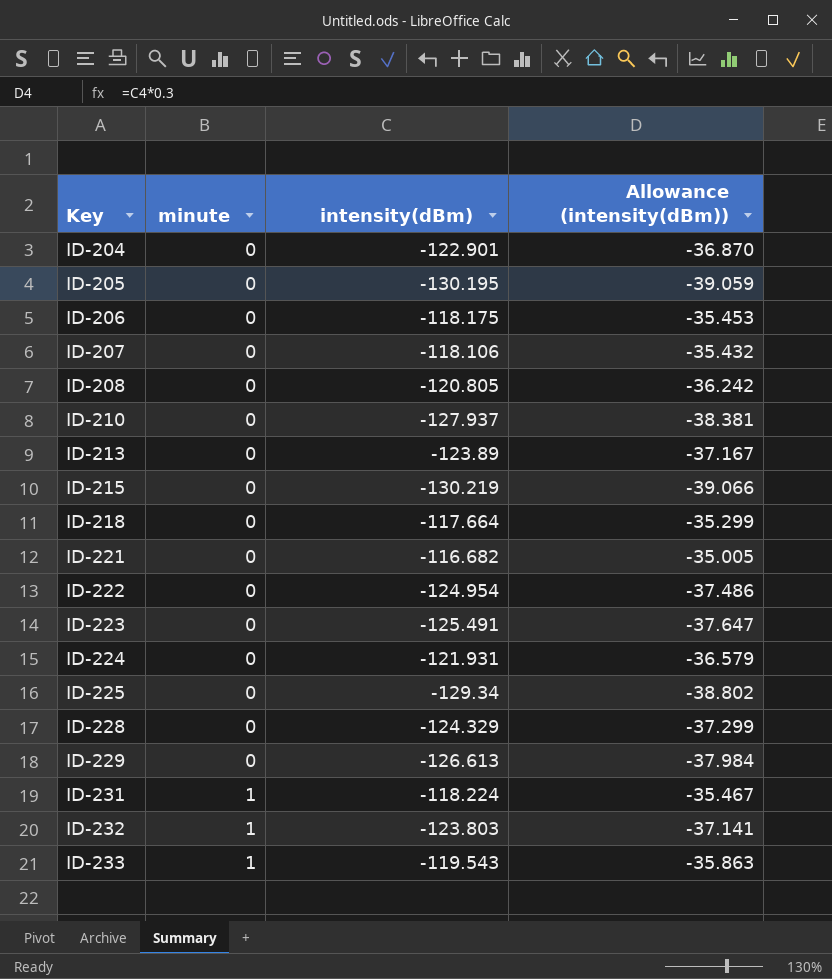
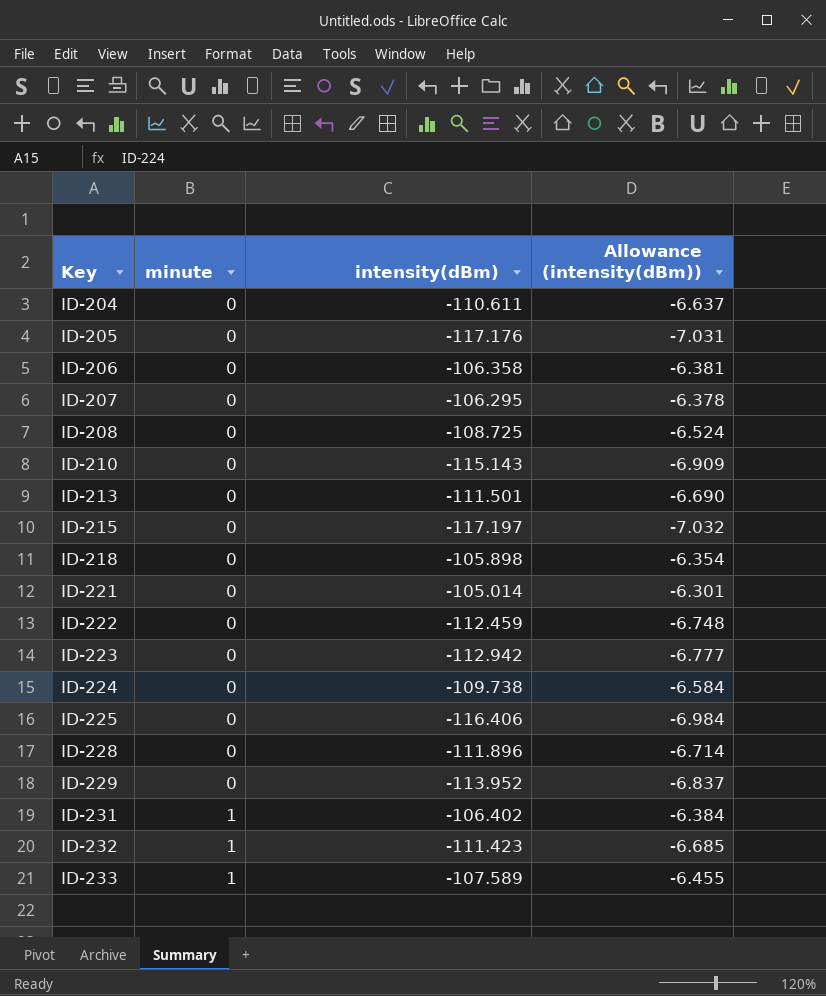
column Allowance (intensity(dBm)) | formula: [intensity(dBm)] * 0.3 -> [intensity(dBm)] * 0.06
ID-204 | intensity(dBm): -122.901 -> -110.611
ID-205 | intensity(dBm): -130.195 -> -117.176
ID-206 | intensity(dBm): -118.175 -> -106.358
ID-207 | intensity(dBm): -118.106 -> -106.295
ID-208 | intensity(dBm): -120.805 -> -108.725
ID-210 | intensity(dBm): -127.937 -> -115.143
ID-213 | intensity(dBm): -123.89 -> -111.501
ID-215 | intensity(dBm): -130.219 -> -117.197
ID-218 | intensity(dBm): -117.664 -> -105.898
ID-221 | intensity(dBm): -116.682 -> -105.014
ID-222 | intensity(dBm): -124.954 -> -112.459
ID-223 | intensity(dBm): -125.491 -> -112.942
ID-224 | intensity(dBm): -121.931 -> -109.738
ID-225 | intensity(dBm): -129.34 -> -116.406
ID-228 | intensity(dBm): -124.329 -> -111.896
ID-229 | intensity(dBm): -126.613 -> -113.952
ID-231 | intensity(dBm): -118.224 -> -106.402
ID-232 | intensity(dBm): -123.803 -> -111.423
ID-233 | intensity(dBm): -119.543 -> -107.589

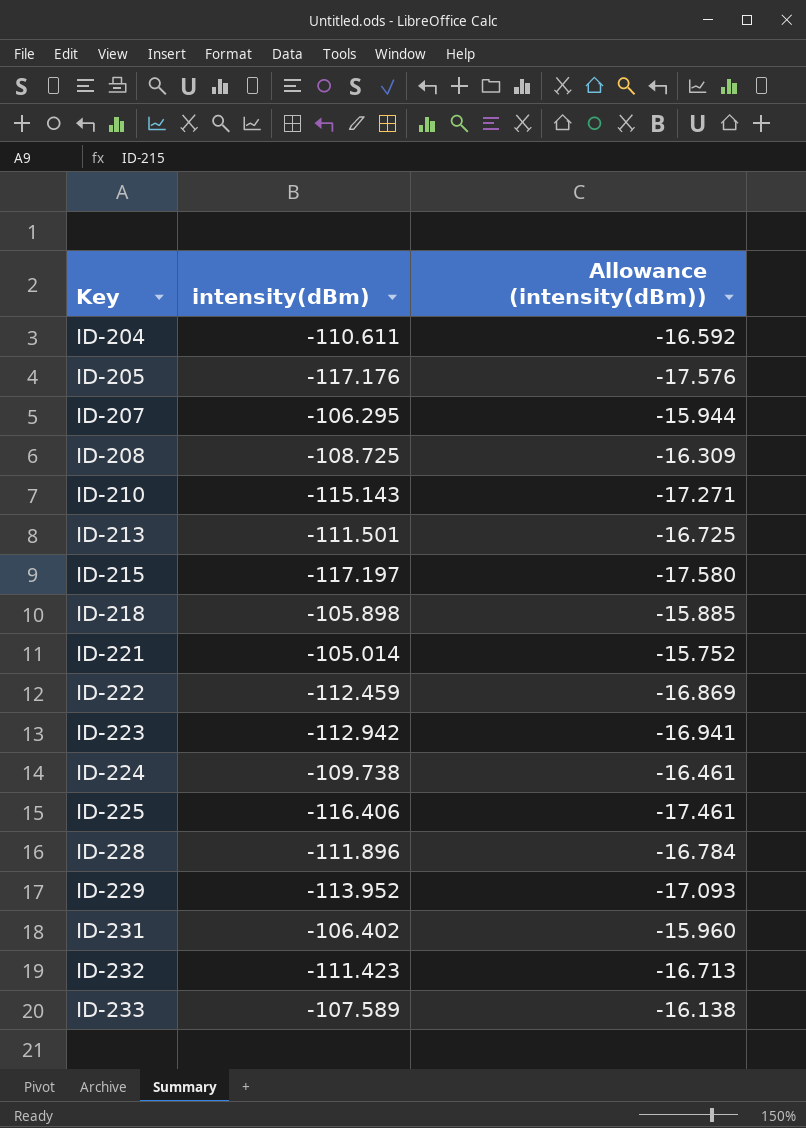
column minute | position: 2 -> none
column Allowance (intensity(dBm)) | formula: [intensity(dBm)] * 0.06 -> [intensity(dBm)] * 0.15
row ID-206: 0 | -106.358 | -6.381 -> none

